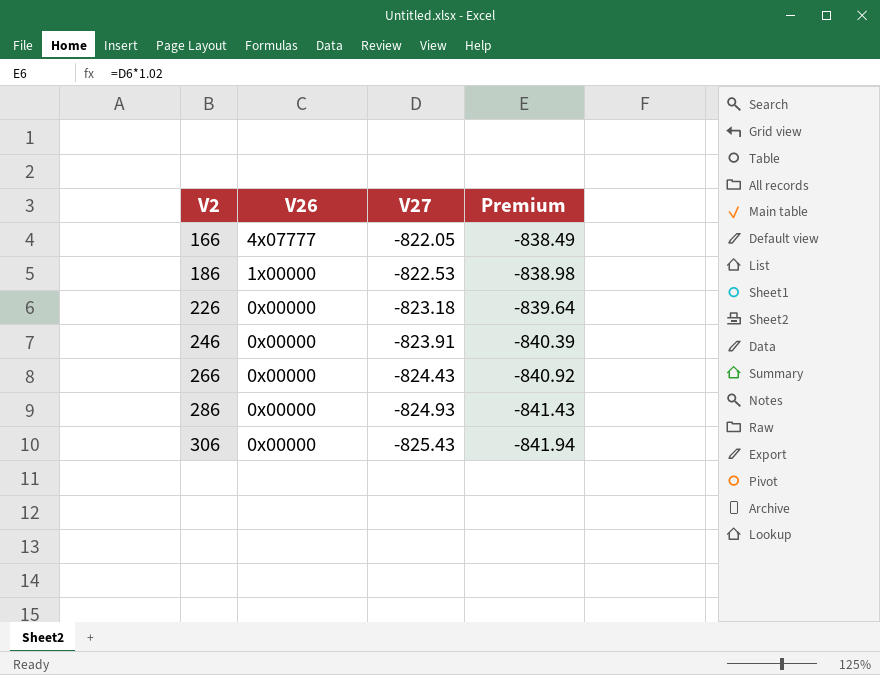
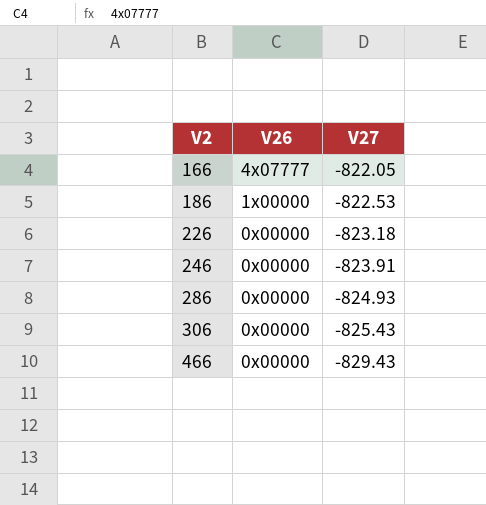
column Premium | formula: [V27] * 1.02 -> none
row 266: 0x00000 | -824.43 | -840.92 -> none
row 466: none -> 0x00000 | -829.43

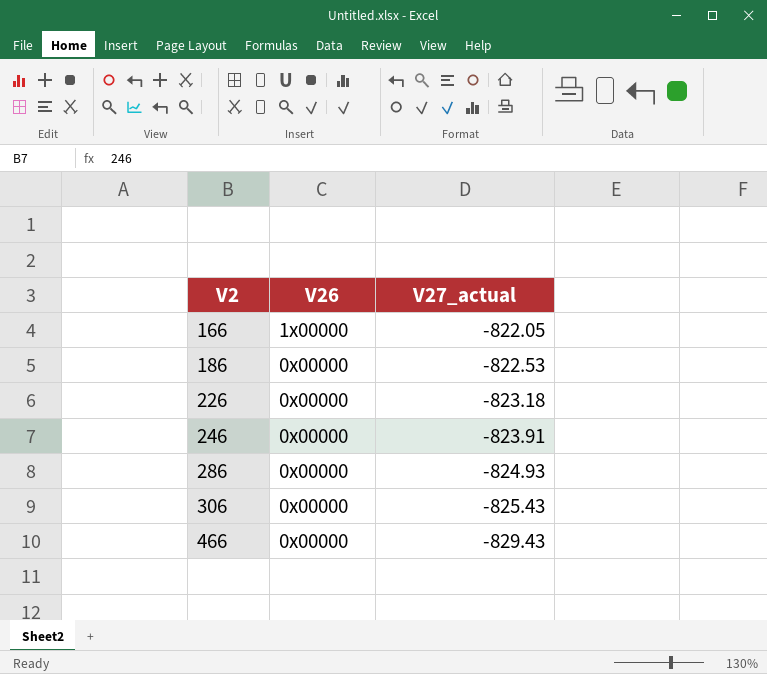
column name: V27 -> V27_actual
166 | V26: 4x07777 -> 1x00000
186 | V26: 1x00000 -> 0x00000

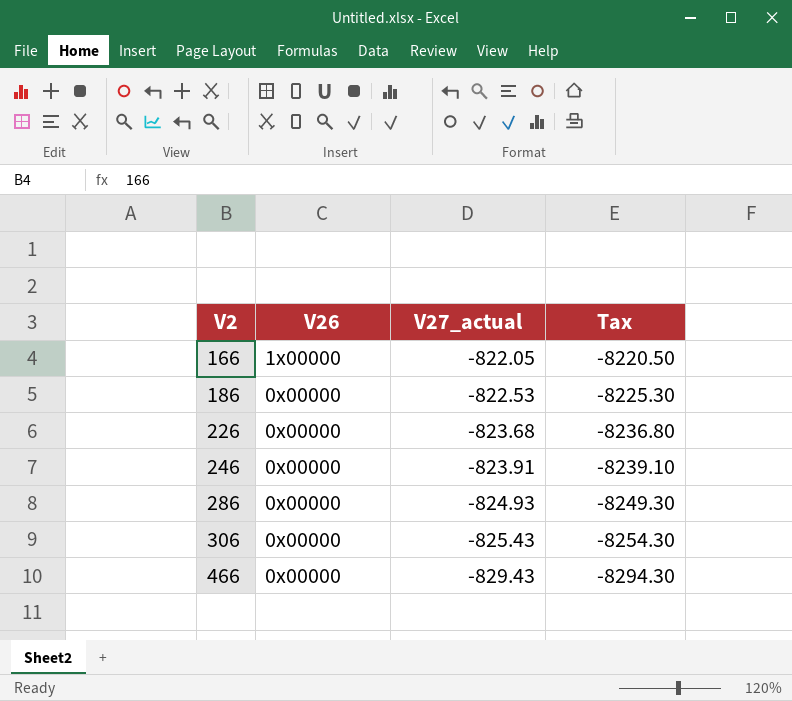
column Tax | formula: none -> [V27_actual] * 10
226 | V27_actual: -823.18 -> -823.68

